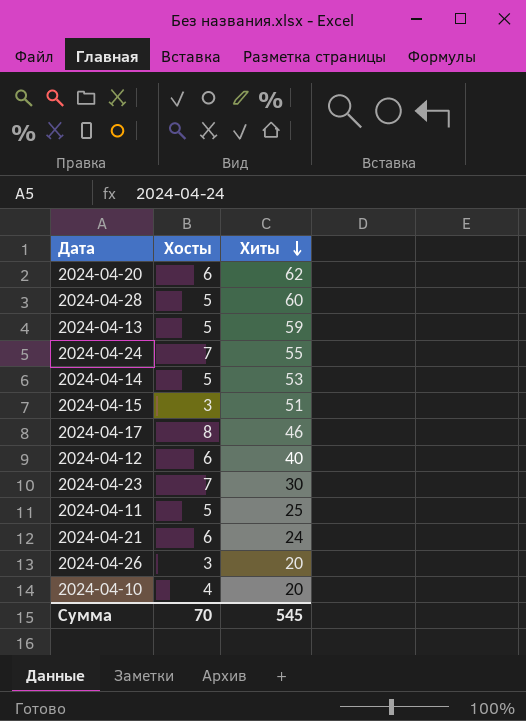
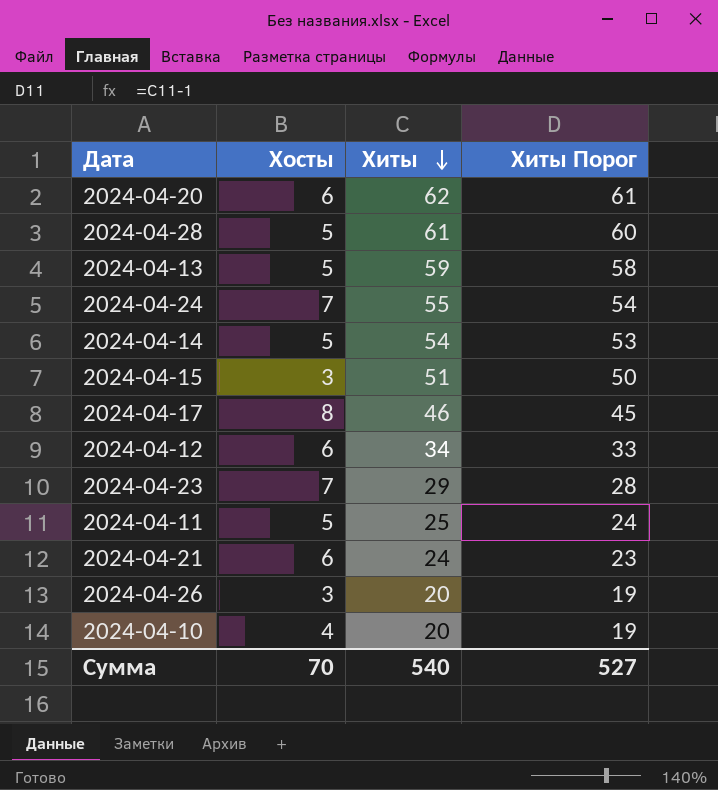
column Хиты Порог | formula: none -> [Хиты] - 1
2024-04-28 | Хиты: 60 -> 61
2024-04-14 | Хиты: 53 -> 54
2024-04-12 | Хиты: 40 -> 34
2024-04-23 | Хиты: 30 -> 29
Сумма | Хиты: 545 -> 540

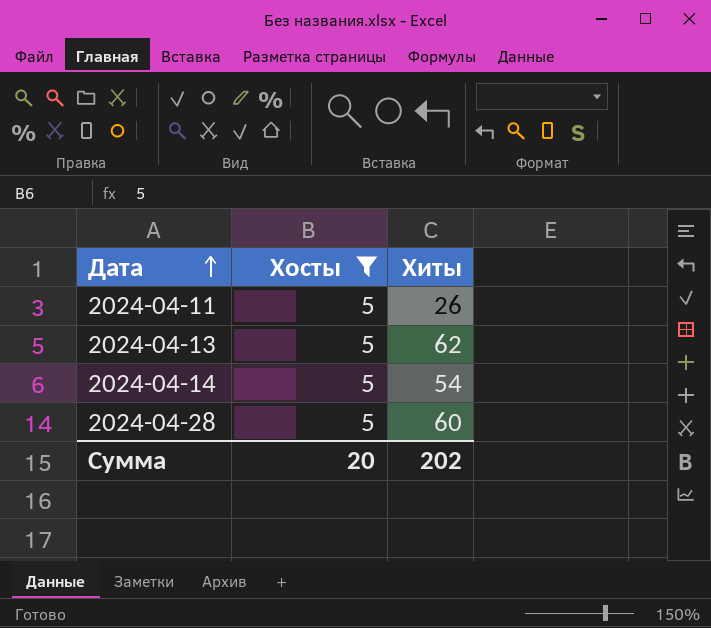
filter: none -> Хосты = 5
row order: Хиты descending -> Дата ascending
column Хиты Порог | formula: [Хиты] - 1 -> none
2024-04-11 | Хиты: 25 -> 26
2024-04-13 | Хиты: 59 -> 62
2024-04-28 | Хиты: 61 -> 60
Сумма | Хосты: 70 -> 20
Сумма | Хиты: 540 -> 202

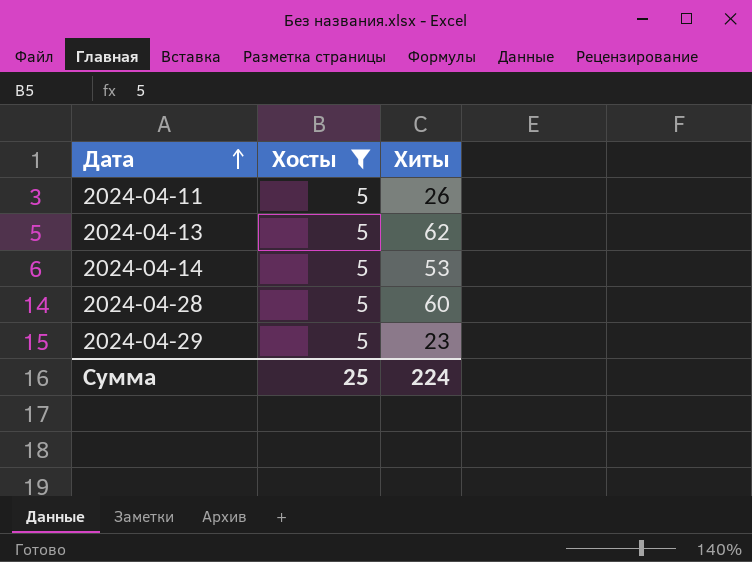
2024-04-14 | Хиты: 54 -> 53
row 2024-04-29: none -> 5 | 23
Сумма | Хосты: 20 -> 25
Сумма | Хиты: 202 -> 224

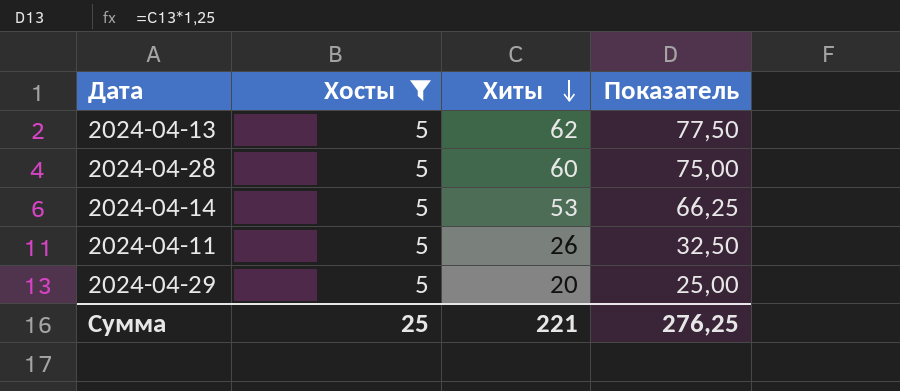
row order: Дата ascending -> Хиты descending
column Показатель | formula: none -> [Хиты] * 1,25
2024-04-29 | Хиты: 23 -> 20
Сумма | Хиты: 224 -> 221

